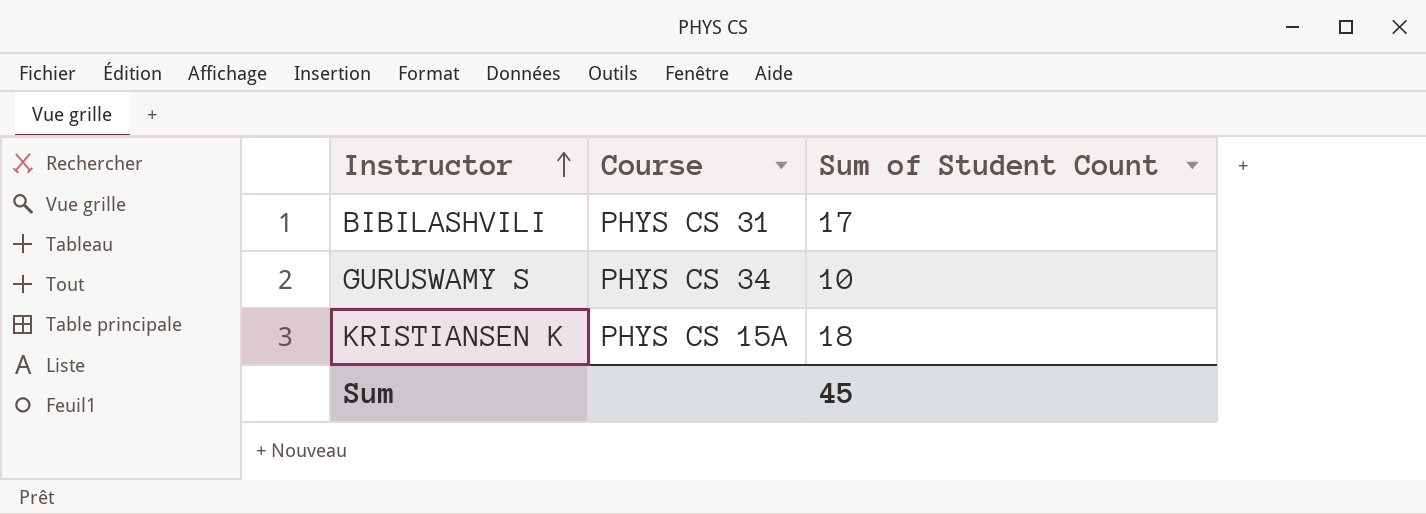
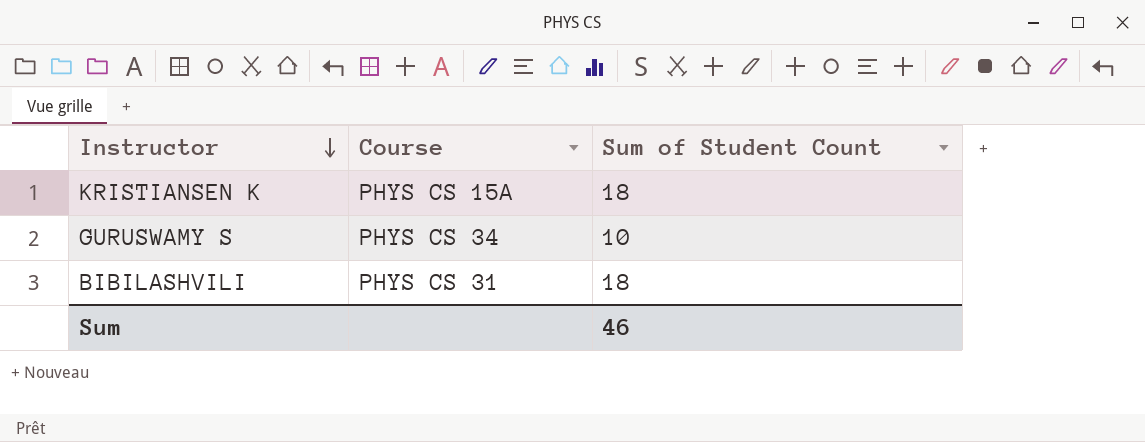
row order: Instructor ascending -> Instructor descending
BIBILASHVILI | Sum of Student Count: 17 -> 18
Sum | Sum of Student Count: 45 -> 46

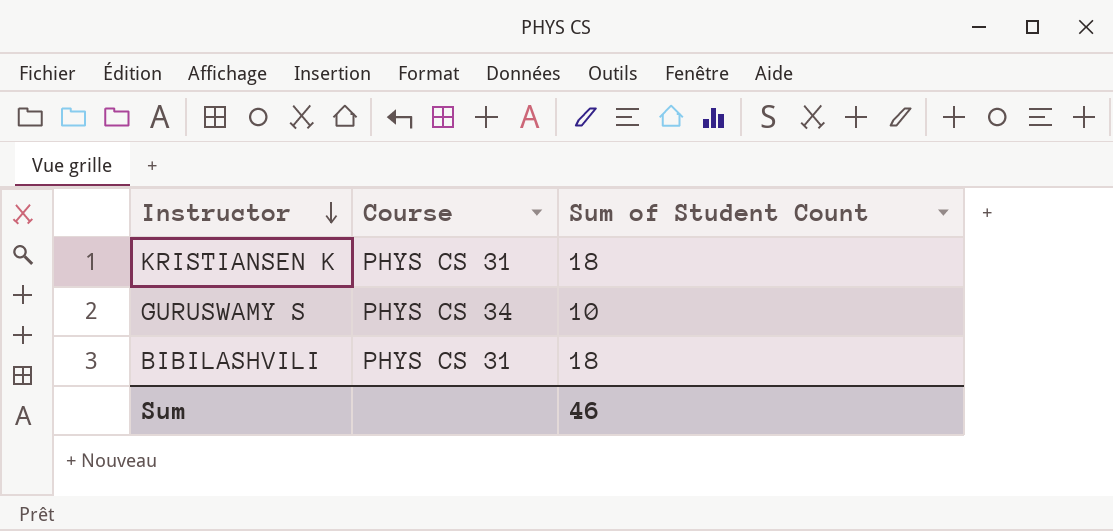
KRISTIANSEN K | Course: PHYS CS 15A -> PHYS CS 31

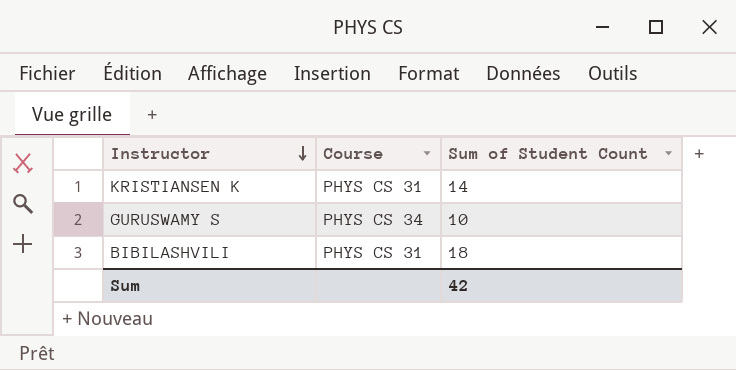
KRISTIANSEN K | Sum of Student Count: 18 -> 14
Sum | Sum of Student Count: 46 -> 42

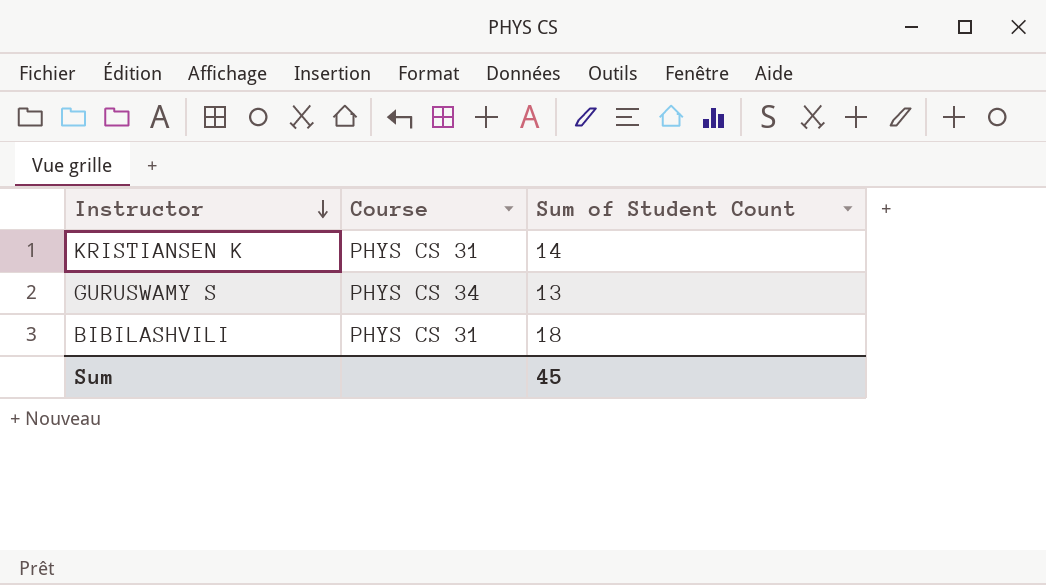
GURUSWAMY S | Sum of Student Count: 10 -> 13
Sum | Sum of Student Count: 42 -> 45

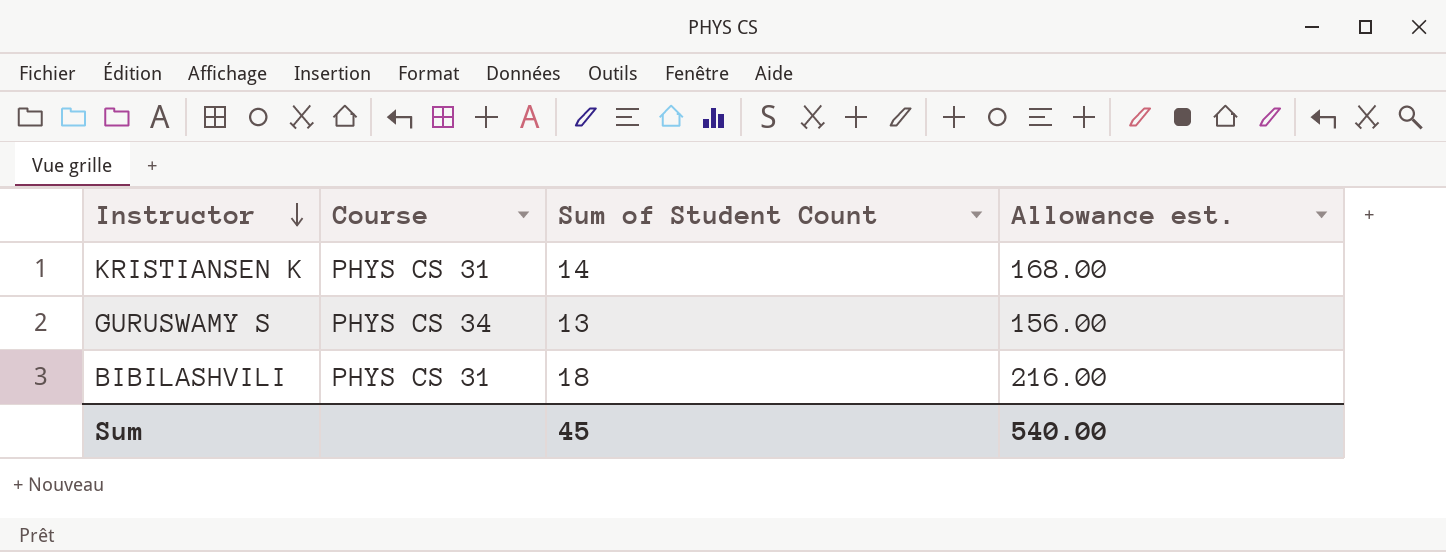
column Allowance est. | formula: none -> [Sum of Student Count] * 12

